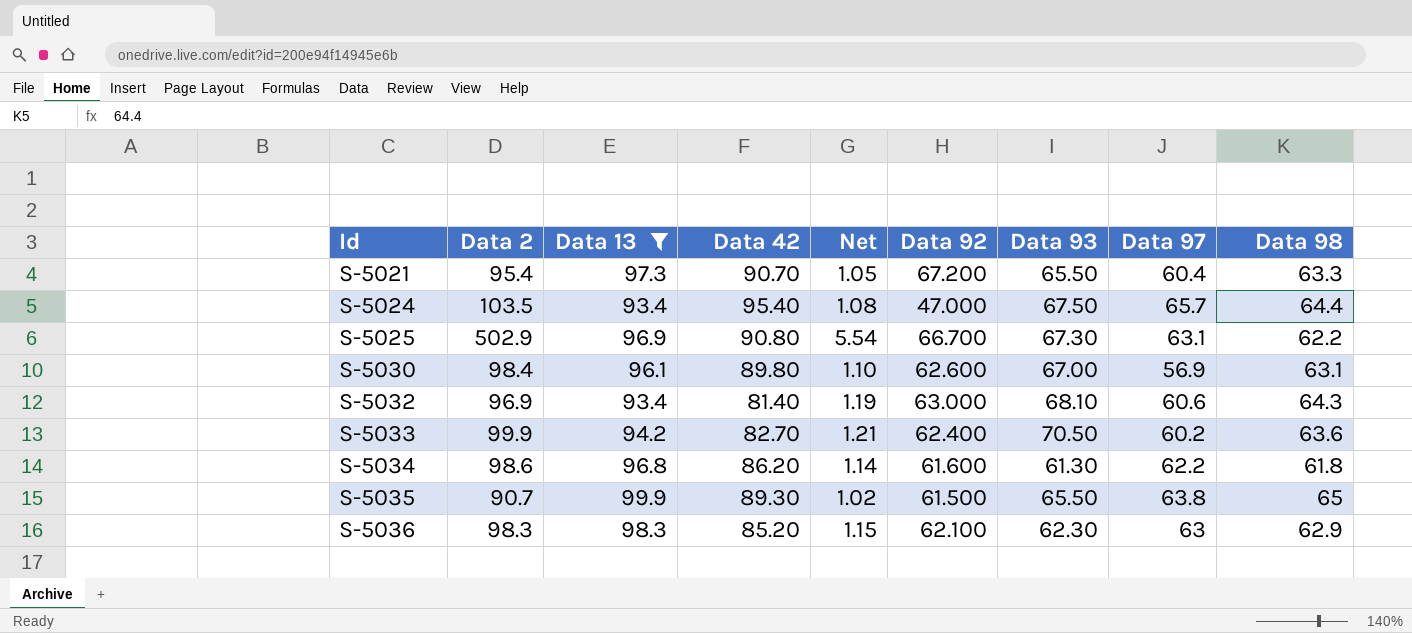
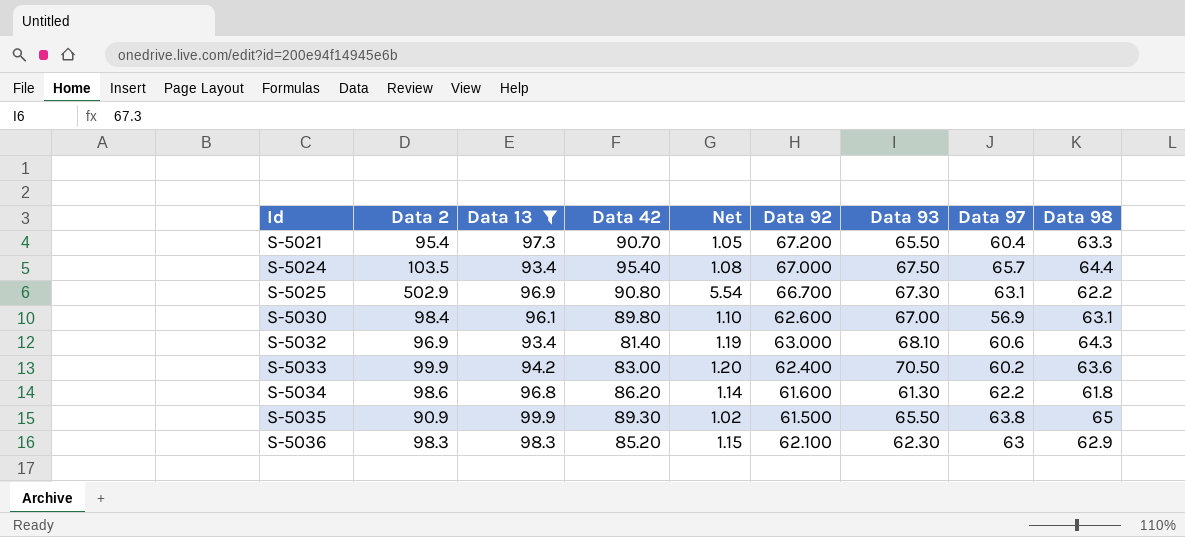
S-5024 | Data 92: 47.000 -> 67.000
S-5033 | Data 42: 82.70 -> 83.00
S-5033 | Net: 1.21 -> 1.20
S-5035 | Data 2: 90.7 -> 90.9

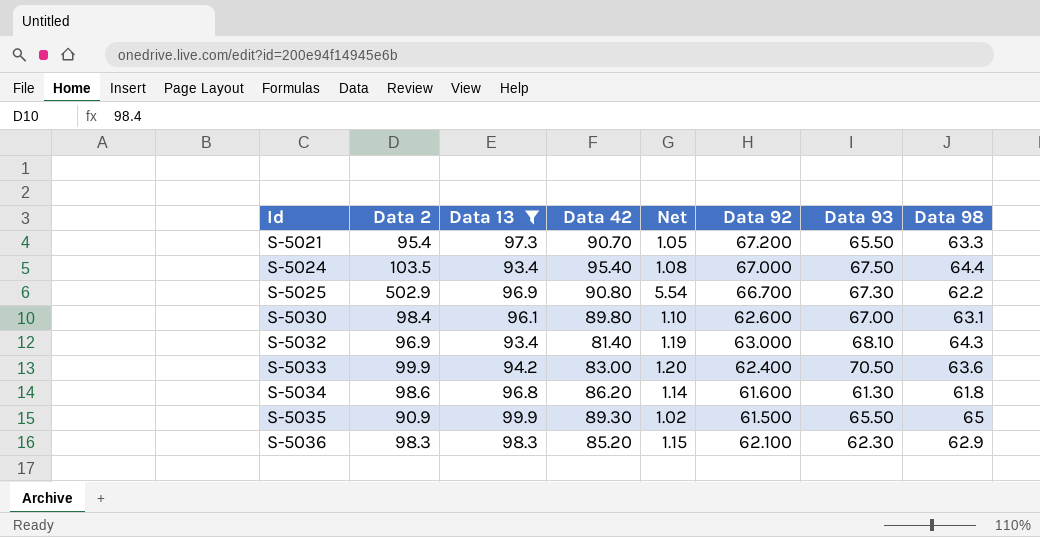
column Data 97 | position: 8 -> none

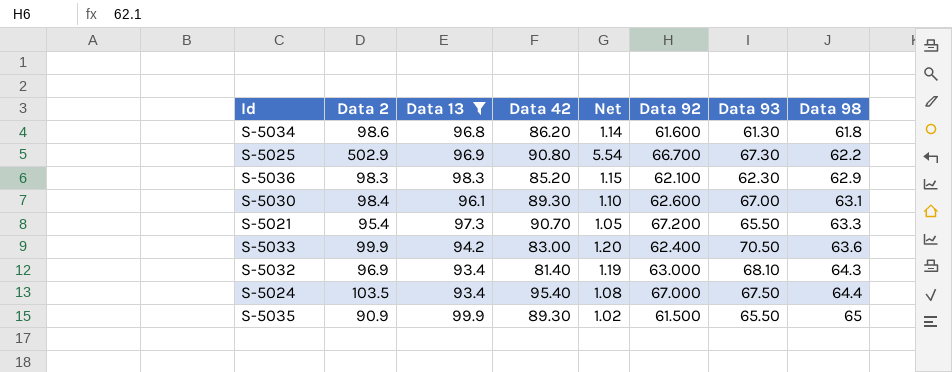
row order: Id ascending -> Data 98 ascending
S-5030 | Data 42: 89.80 -> 89.30

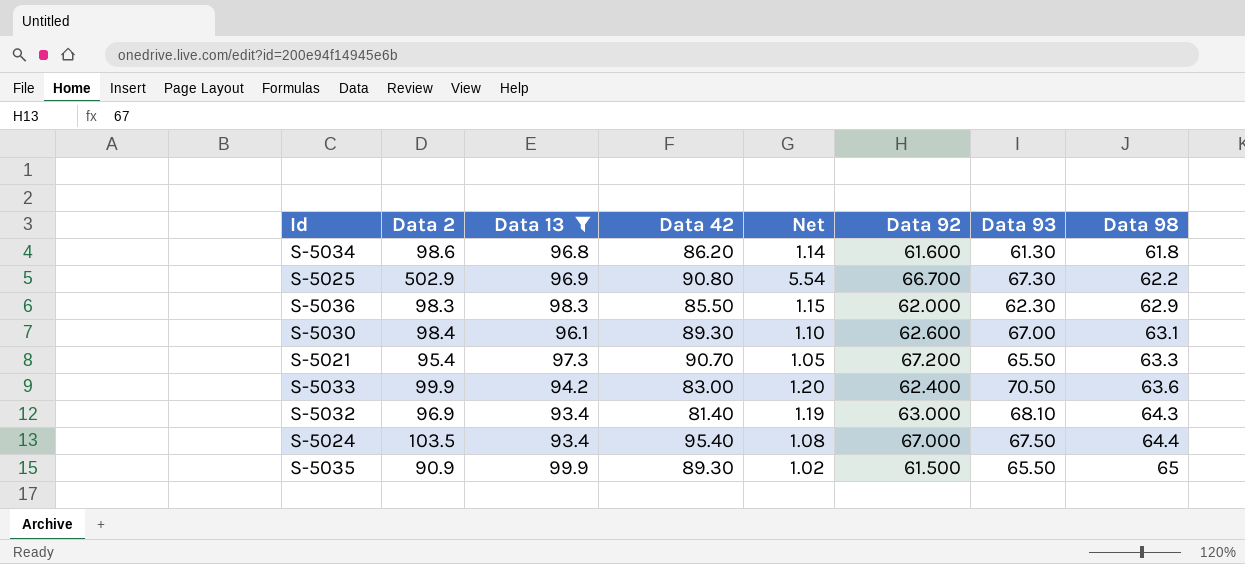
S-5036 | Data 42: 85.20 -> 85.50
S-5036 | Data 92: 62.100 -> 62.000

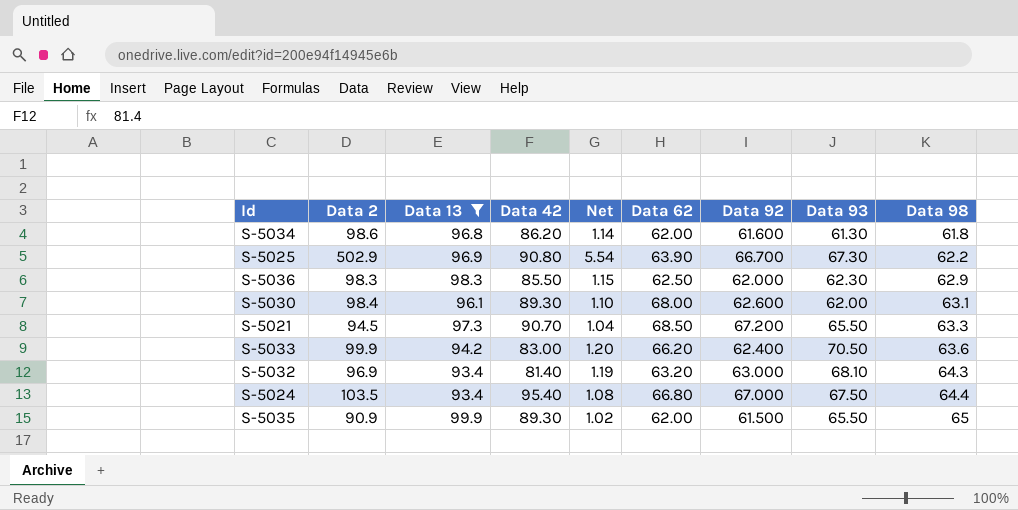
column Data 62 | position: none -> 6
S-5030 | Data 93: 67.00 -> 62.00
S-5021 | Data 2: 95.4 -> 94.5
S-5021 | Net: 1.05 -> 1.04

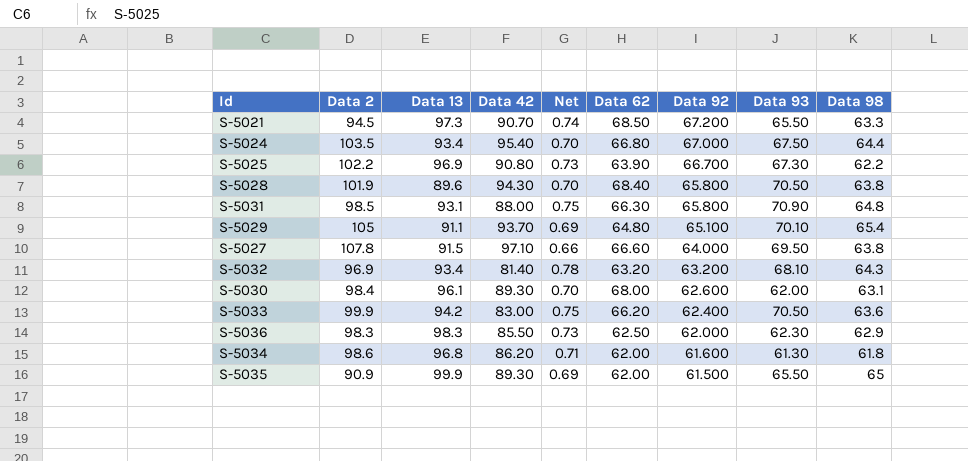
filter: Data 13 >= 93.4 -> none
row order: Data 98 ascending -> Data 92 descending
column Net | formula: [Data 2] / [Data 42] -> [Data 92] / [Data 42]
S-5025 | Data 2: 502.9 -> 102.2
S-5032 | Data 92: 63.000 -> 63.200

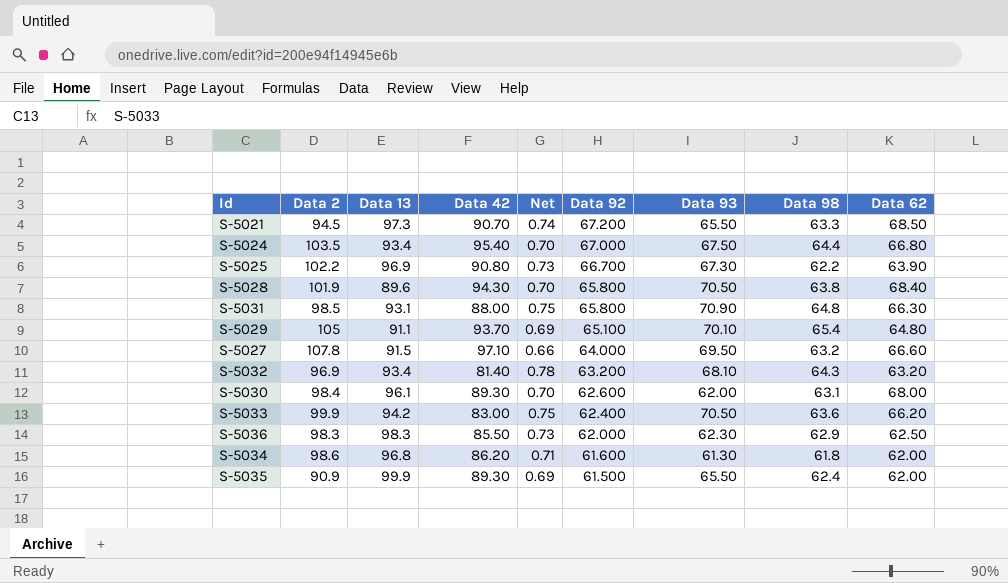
column Data 62 | position: 6 -> 9
S-5027 | Data 98: 63.8 -> 63.2
S-5035 | Data 98: 65 -> 62.4

